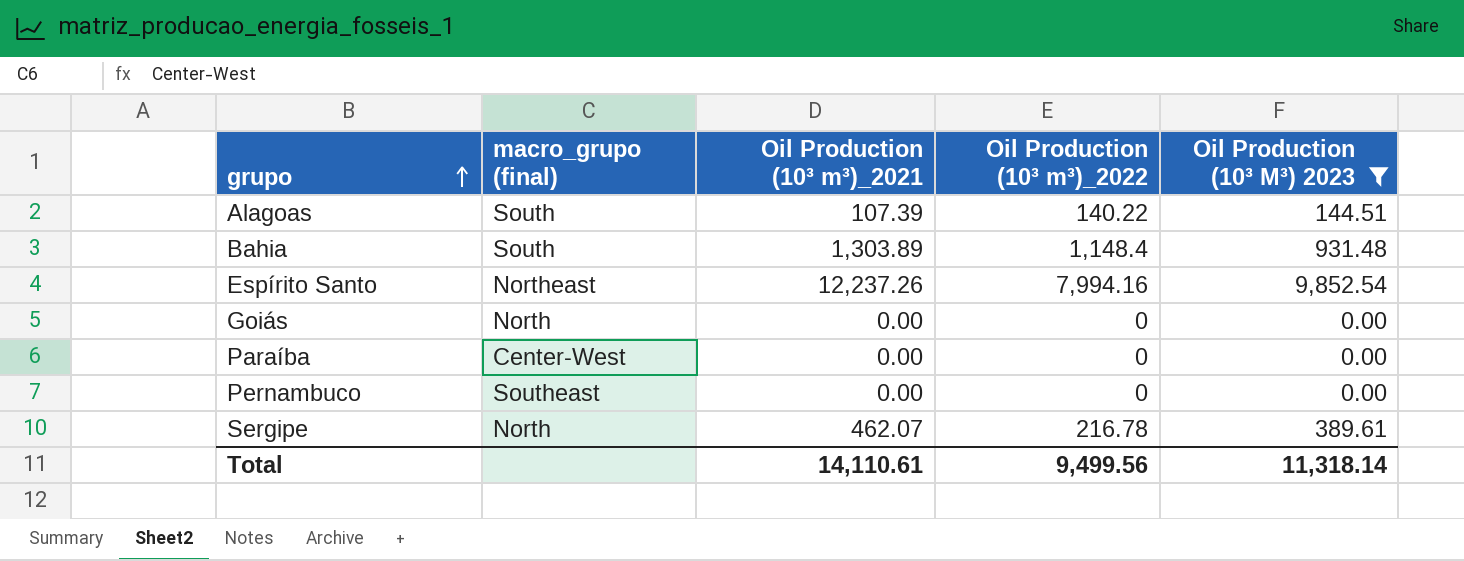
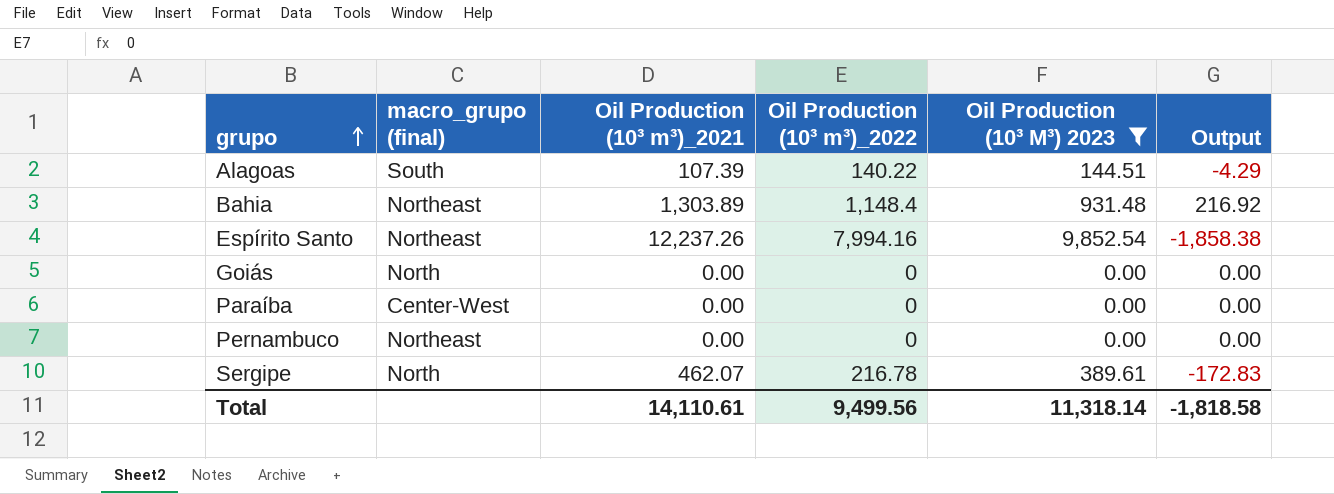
column Output | formula: none -> [Oil Production (10³ m³)_2022] - [Oil Production (10³ M³) 2023]
Bahia | macro_grupo (final): South -> Northeast
Pernambuco | macro_grupo (final): Southeast -> Northeast

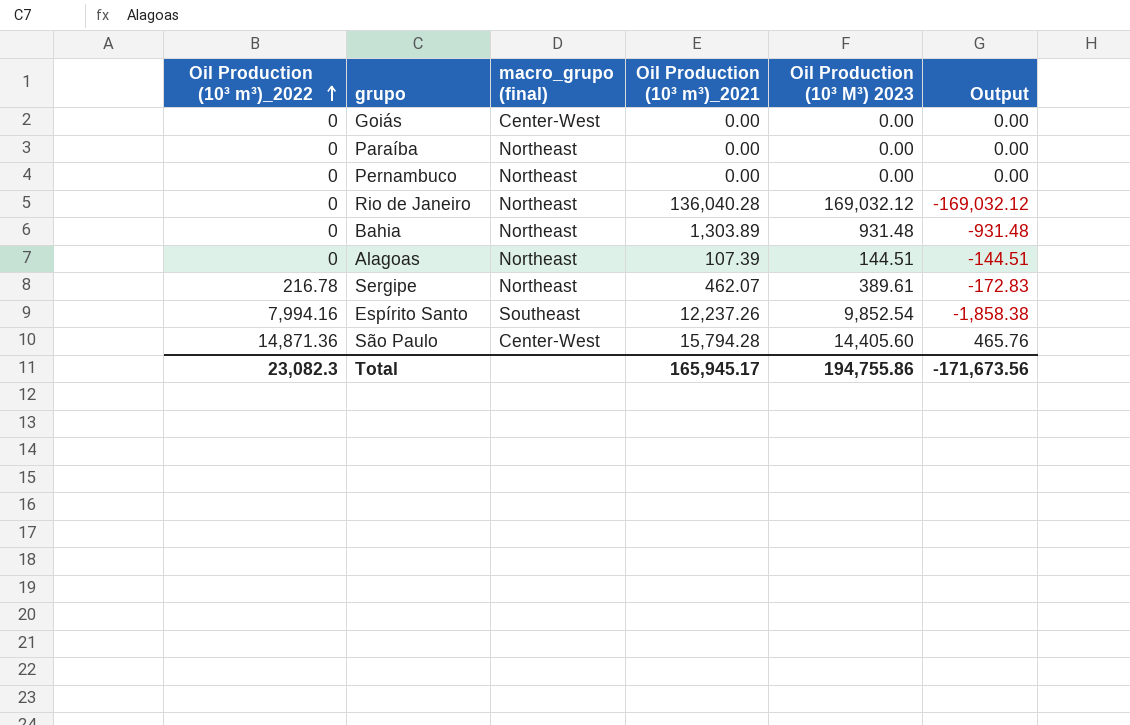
filter: Oil Production (10³ M³) 2023 <= 9,852.54 -> none
row order: grupo ascending -> Oil Production (10³ m³)_2022 ascending
column Oil Production (10³ m³)_2022 | position: 4 -> 1
Goiás | macro_grupo (final): North -> Center-West
Paraíba | macro_grupo (final): Center-West -> Northeast
Bahia | Oil Production (10³ m³)_2022: 1,148.4 -> 0
Bahia | Output: 216.92 -> -931.48
Alagoas | Oil Production (10³ m³)_2022: 140.22 -> 0
Alagoas | macro_grupo (final): South -> Northeast
Alagoas | Output: -4.29 -> -144.51
Sergipe | macro_grupo (final): North -> Northeast
Espírito Santo | macro_grupo (final): Northeast -> Southeast
Total | Oil Production (10³ m³)_2022: 9,499.56 -> 23,082.3
Total | Oil Production (10³ m³)_2021: 14,110.61 -> 165,945.17
Total | Oil Production (10³ M³) 2023: 11,318.14 -> 194,755.86
Total | Output: -1,818.58 -> -171,673.56

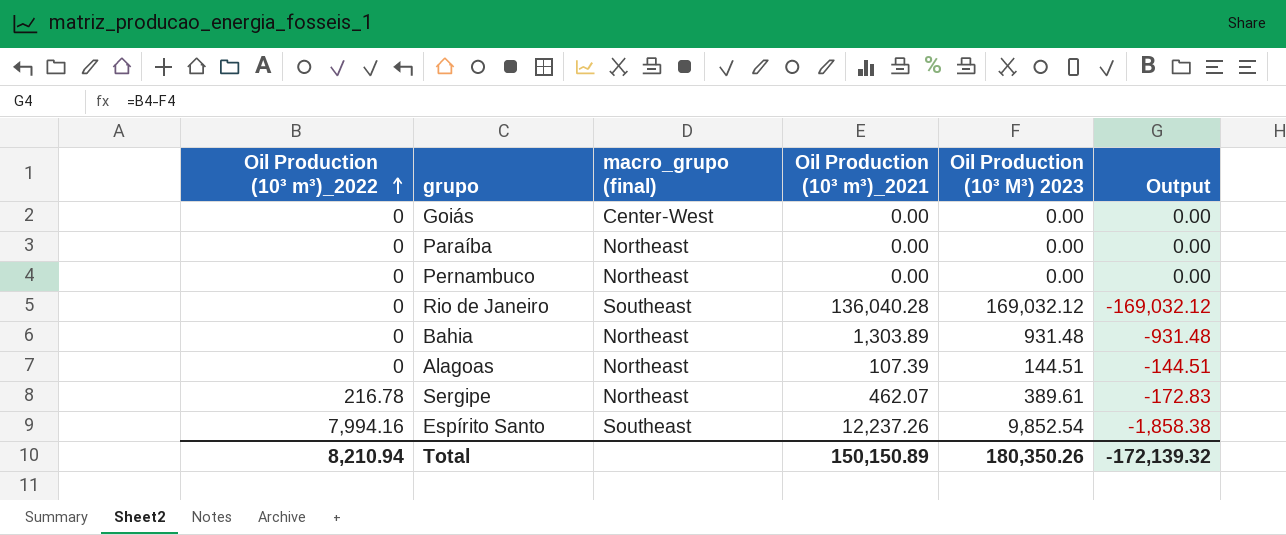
row São Paulo: 14,871.36 | Center-West | 15,794.28 | 14,405.60 | 465.76 -> none
Rio de Janeiro | macro_grupo (final): Northeast -> Southeast
Total | Oil Production (10³ m³)_2022: 23,082.3 -> 8,210.94
Total | Oil Production (10³ m³)_2021: 165,945.17 -> 150,150.89
Total | Oil Production (10³ M³) 2023: 194,755.86 -> 180,350.26
Total | Output: -171,673.56 -> -172,139.32

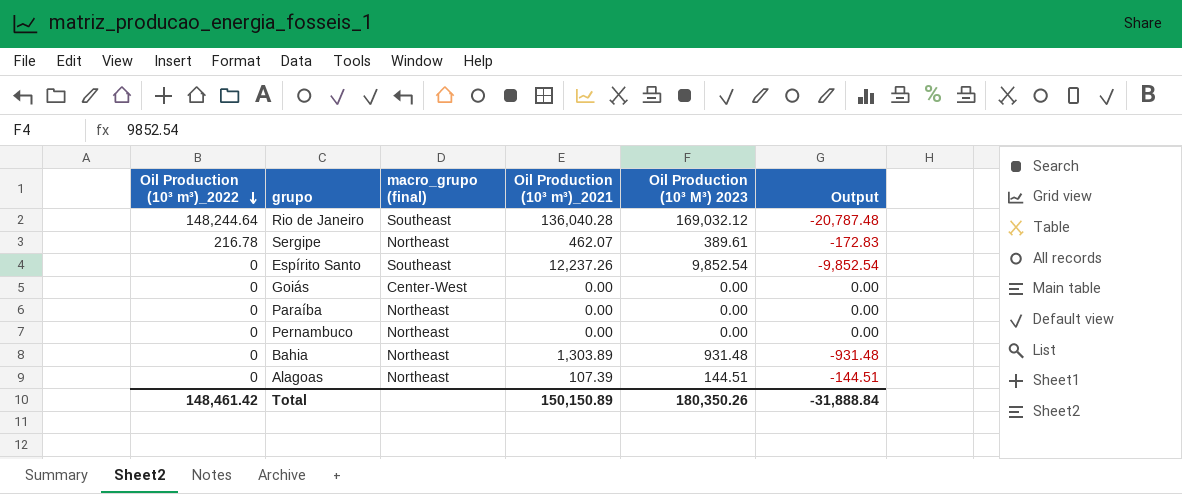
row order: Oil Production (10³ m³)_2022 ascending -> Oil Production (10³ m³)_2022 descending
Rio de Janeiro | Oil Production (10³ m³)_2022: 0 -> 148,244.64
Rio de Janeiro | Output: -169,032.12 -> -20,787.48
Espírito Santo | Oil Production (10³ m³)_2022: 7,994.16 -> 0
Espírito Santo | Output: -1,858.38 -> -9,852.54
Total | Oil Production (10³ m³)_2022: 8,210.94 -> 148,461.42
Total | Output: -172,139.32 -> -31,888.84

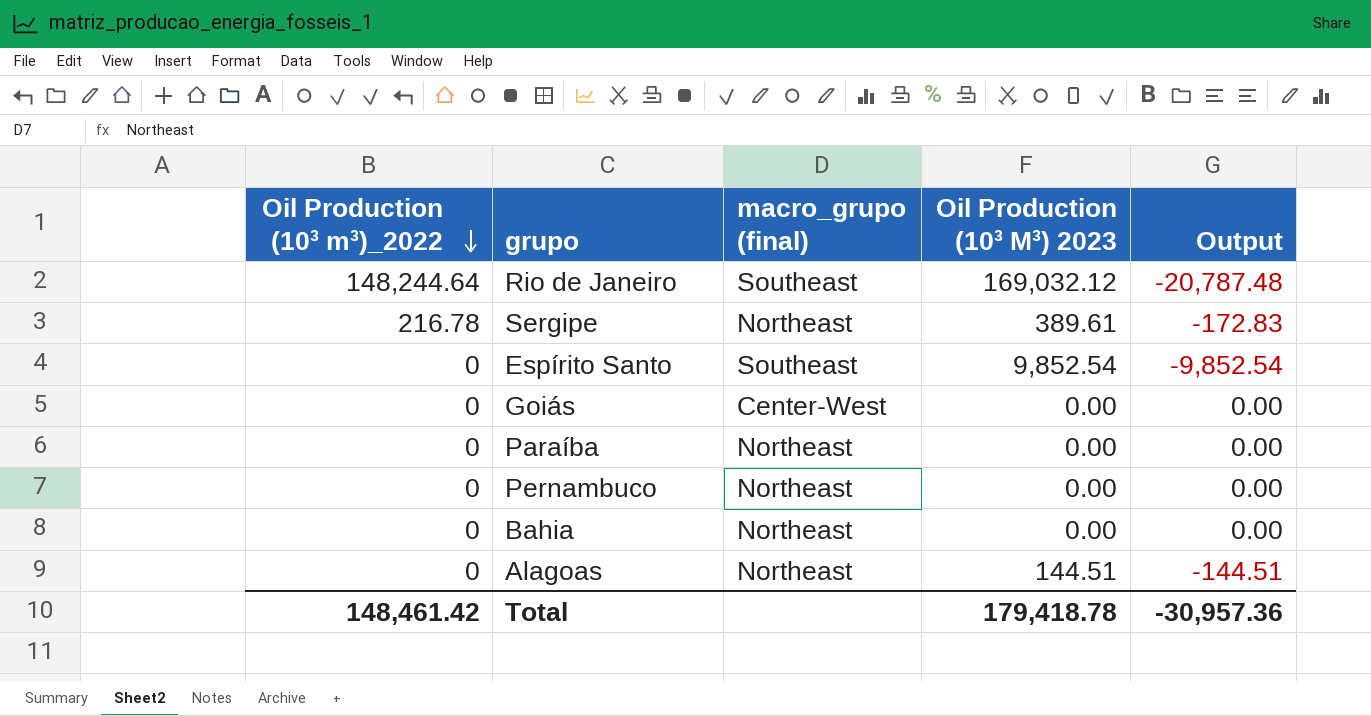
column Oil Production (10³ m³)_2021 | position: 4 -> none
Bahia | Oil Production (10³ M³) 2023: 931.48 -> 0.00
Bahia | Output: -931.48 -> 0.00
Total | Oil Production (10³ M³) 2023: 180,350.26 -> 179,418.78
Total | Output: -31,888.84 -> -30,957.36

